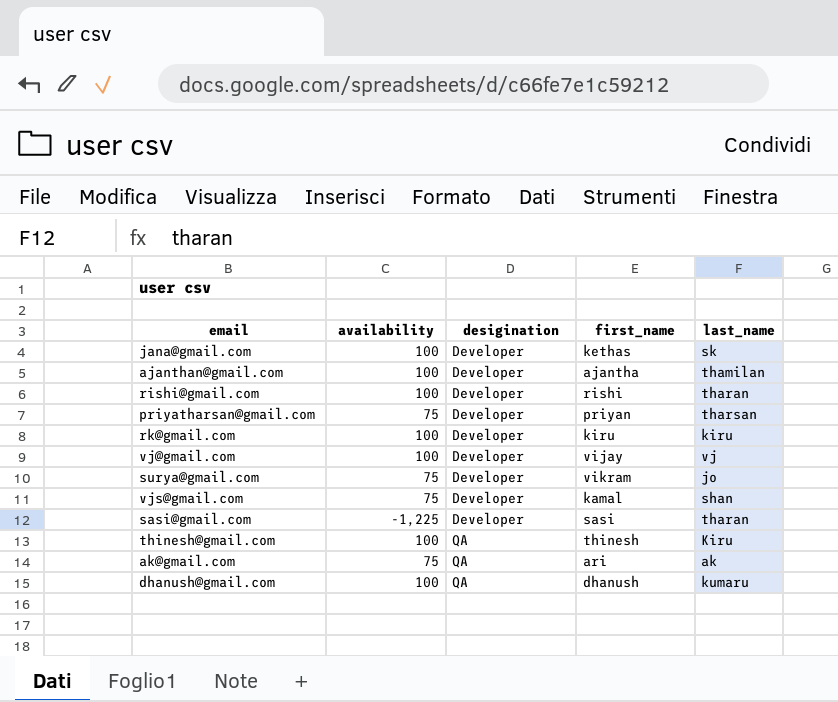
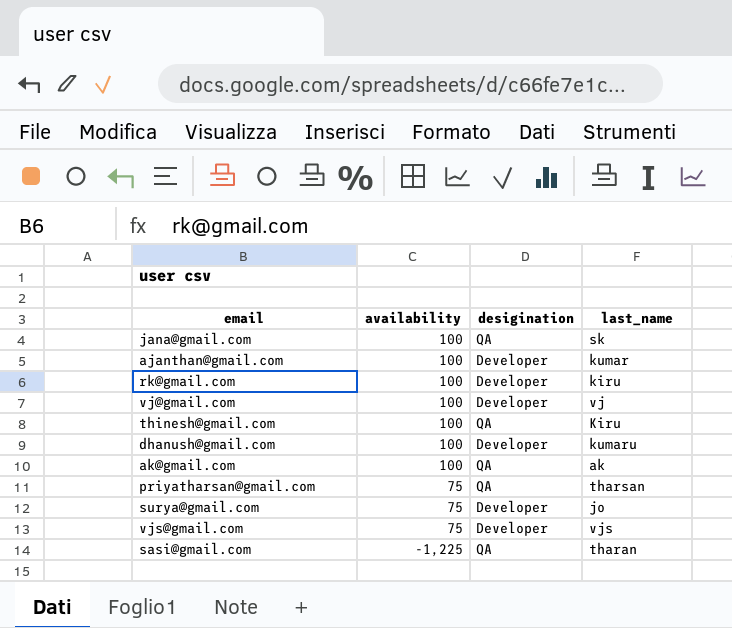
row order: desigination ascending -> availability descending
column first_name | position: 4 -> none
row rishi@gmail.com: 100 | Developer | rishi | tharan -> none
jana@gmail.com | desigination: Developer -> QA
ajanthan@gmail.com | last_name: thamilan -> kumar
dhanush@gmail.com | desigination: QA -> Developer
ak@gmail.com | availability: 75 -> 100
priyatharsan@gmail.com | desigination: Developer -> QA
vjs@gmail.com | last_name: shan -> vjs
sasi@gmail.com | desigination: Developer -> QA

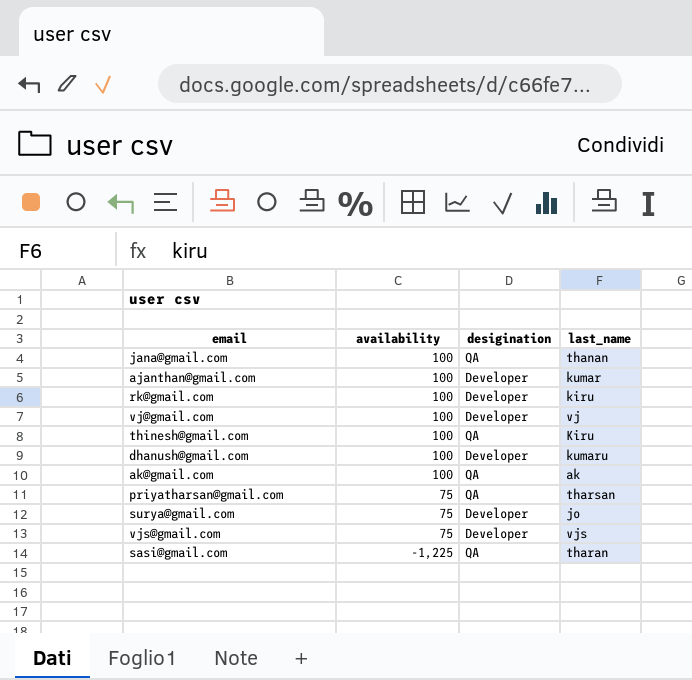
jana@gmail.com | last_name: sk -> thanan

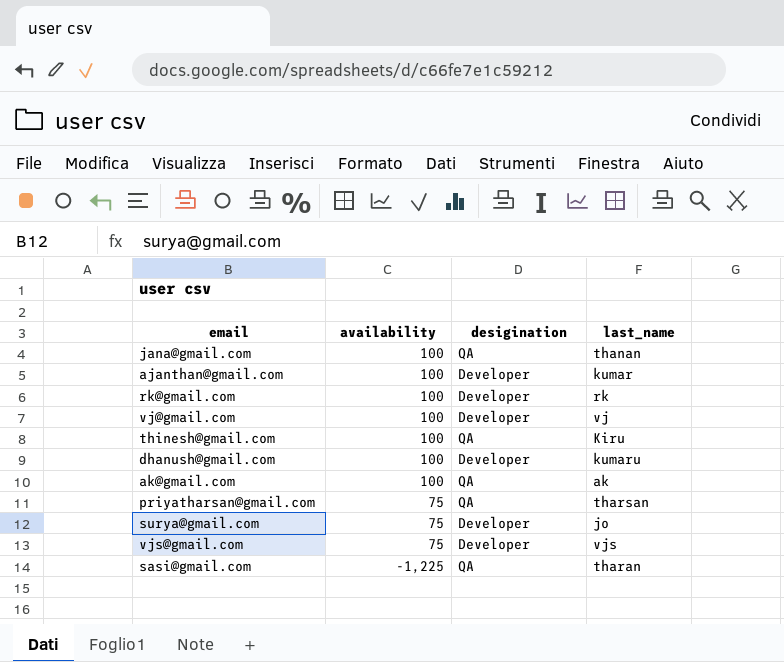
rk@gmail.com | last_name: kiru -> rk

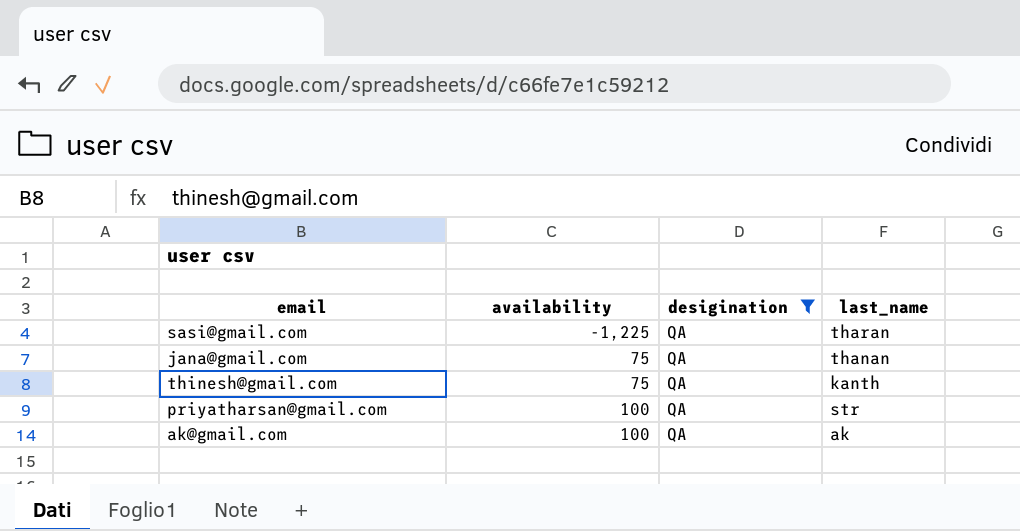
filter: none -> desigination = QA
row order: availability descending -> availability ascending
jana@gmail.com | availability: 100 -> 75
thinesh@gmail.com | availability: 100 -> 75
thinesh@gmail.com | last_name: Kiru -> kanth
priyatharsan@gmail.com | availability: 75 -> 100
priyatharsan@gmail.com | last_name: tharsan -> str

